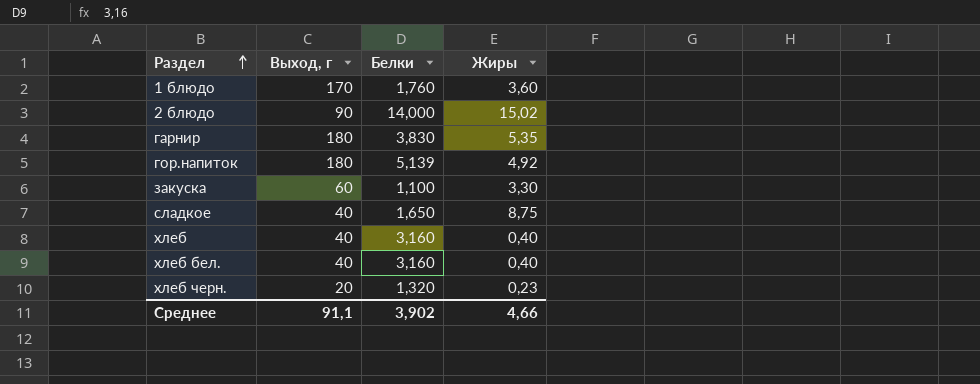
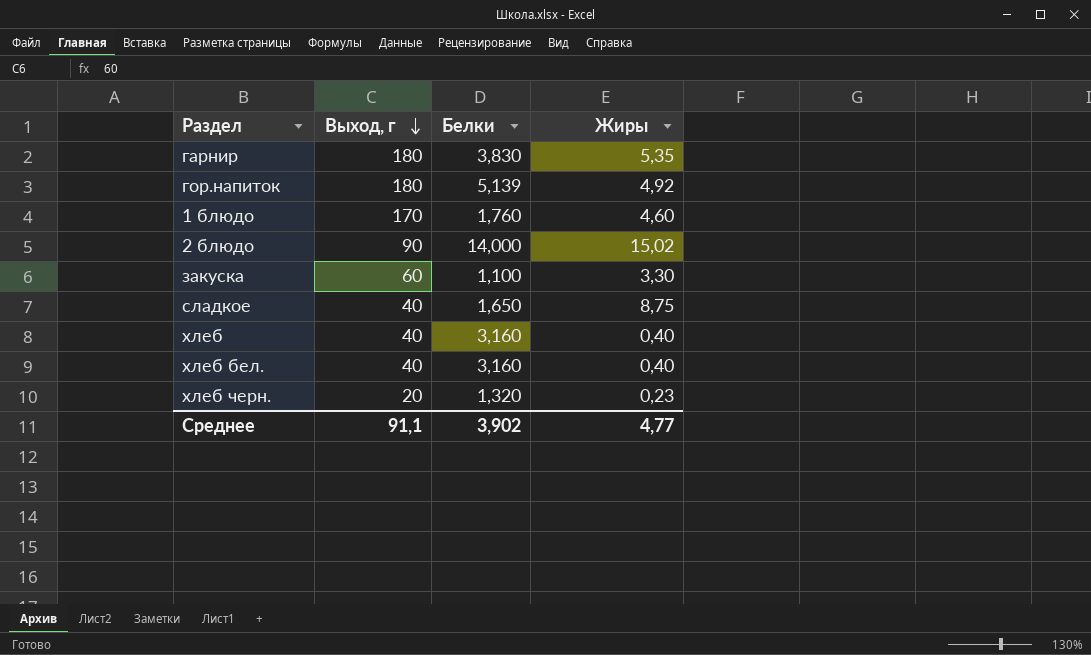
row order: Раздел ascending -> Выход, г descending
1 блюдо | Жиры: 3,60 -> 4,60
Среднее | Жиры: 4,66 -> 4,77

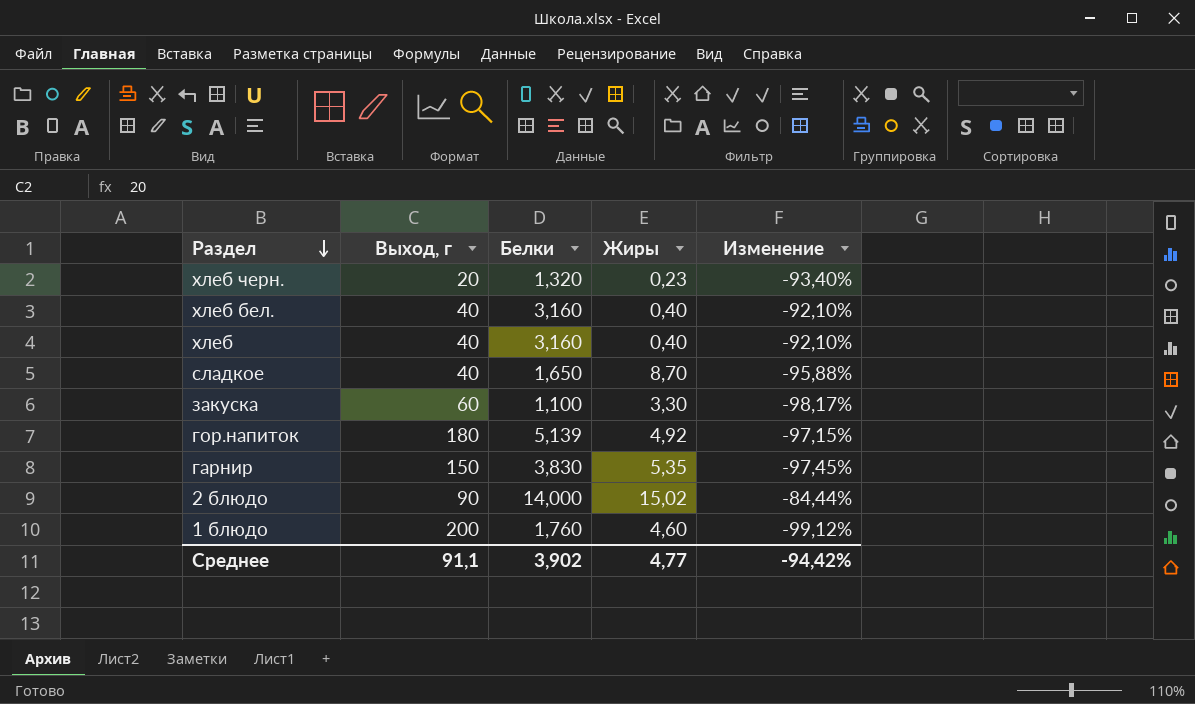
row order: Выход, г descending -> Раздел descending
column Изменение | formula: none -> ([Белки] - [Выход, г]) / [Выход, г]
сладкое | Жиры: 8,75 -> 8,70
гарнир | Выход, г: 180 -> 150
1 блюдо | Выход, г: 170 -> 200

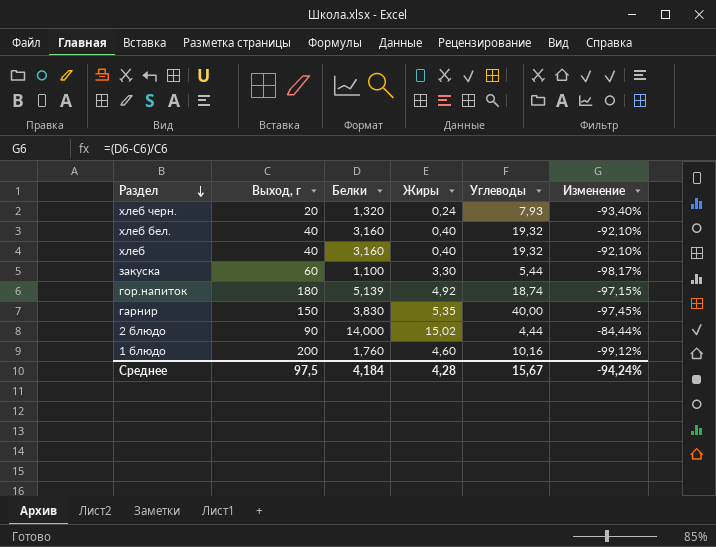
column Углеводы | position: none -> 5
row сладкое: 40 | 1,650 | 8,70 | -95,88% -> none
хлеб черн. | Жиры: 0,23 -> 0,24
Среднее | Выход, г: 91,1 -> 97,5
Среднее | Белки: 3,902 -> 4,184
Среднее | Жиры: 4,77 -> 4,28
Среднее | Изменение: -94,42% -> -94,24%

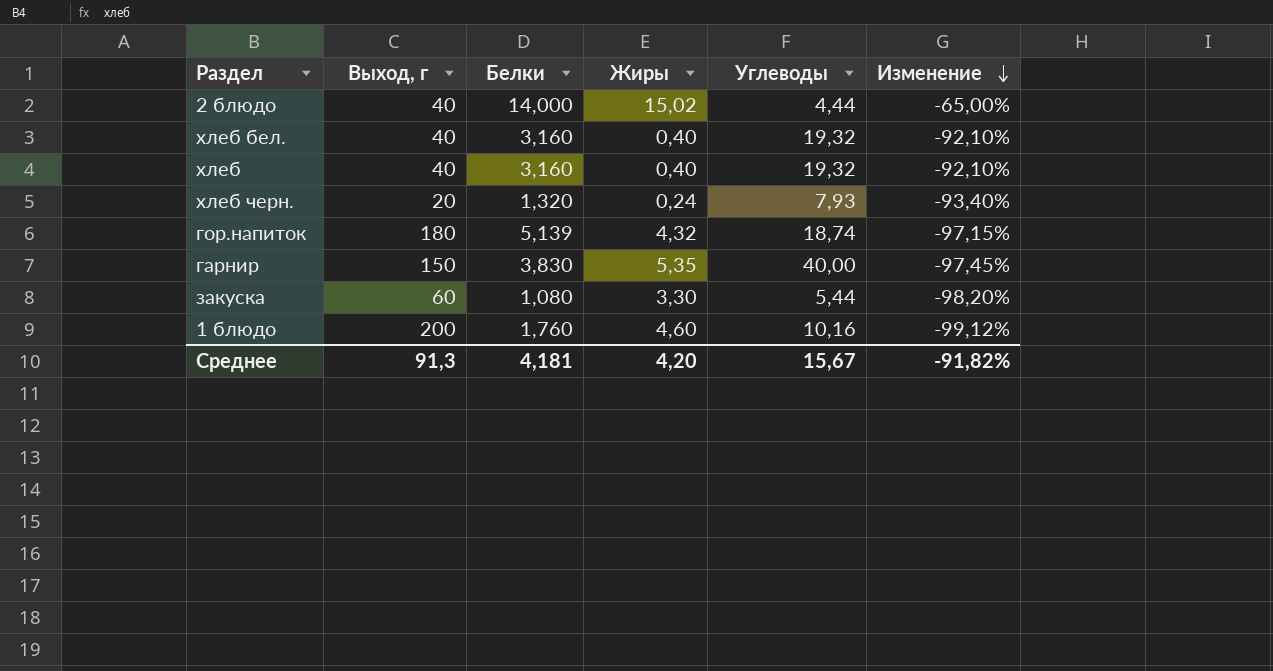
row order: Раздел descending -> Изменение descending
2 блюдо | Выход, г: 90 -> 40
2 блюдо | Изменение: -84,44% -> -65,00%
гор.напиток | Жиры: 4,92 -> 4,32
закуска | Белки: 1,100 -> 1,080
закуска | Изменение: -98,17% -> -98,20%
Среднее | Выход, г: 97,5 -> 91,3
Среднее | Белки: 4,184 -> 4,181
Среднее | Жиры: 4,28 -> 4,20
Среднее | Изменение: -94,24% -> -91,82%

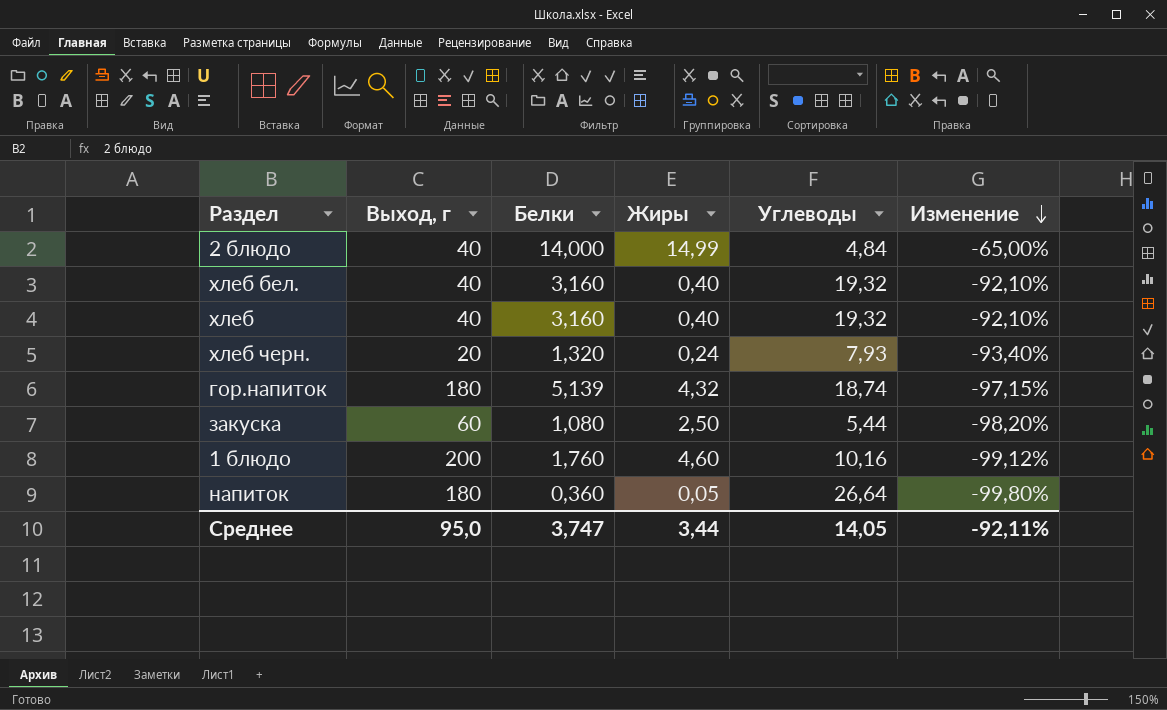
row гарнир: 150 | 3,830 | 5,35 | 40,00 | -97,45% -> none
2 блюдо | Жиры: 15,02 -> 14,99
2 блюдо | Углеводы: 4,44 -> 4,84
закуска | Жиры: 3,30 -> 2,50
row напиток: none -> 180 | 0,360 | 0,05 | 26,64 | -99,80%
Среднее | Выход, г: 91,3 -> 95,0
Среднее | Белки: 4,181 -> 3,747
Среднее | Жиры: 4,20 -> 3,44
Среднее | Углеводы: 15,67 -> 14,05
Среднее | Изменение: -91,82% -> -92,11%

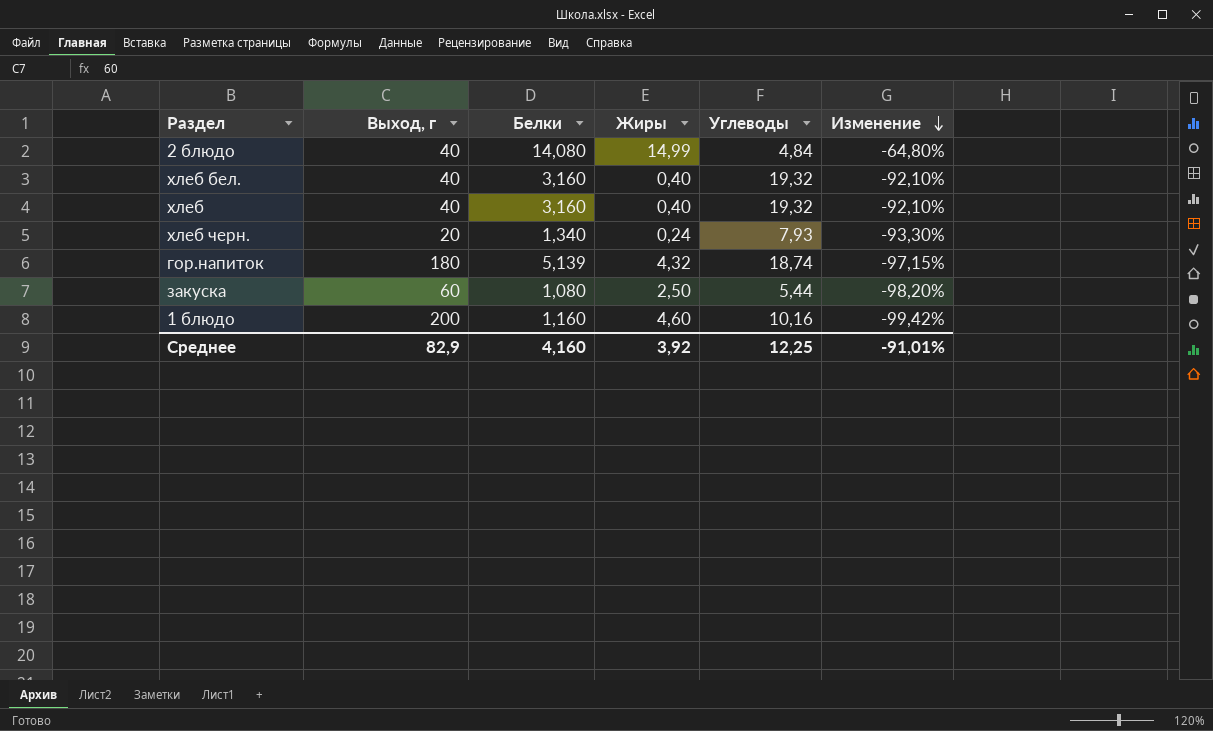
row напиток: 180 | 0,360 | 0,05 | 26,64 | -99,80% -> none
2 блюдо | Белки: 14,000 -> 14,080
2 блюдо | Изменение: -65,00% -> -64,80%
хлеб черн. | Белки: 1,320 -> 1,340
хлеб черн. | Изменение: -93,40% -> -93,30%
1 блюдо | Белки: 1,760 -> 1,160
1 блюдо | Изменение: -99,12% -> -99,42%
Среднее | Выход, г: 95,0 -> 82,9
Среднее | Белки: 3,747 -> 4,160
Среднее | Жиры: 3,44 -> 3,92
Среднее | Углеводы: 14,05 -> 12,25
Среднее | Изменение: -92,11% -> -91,01%

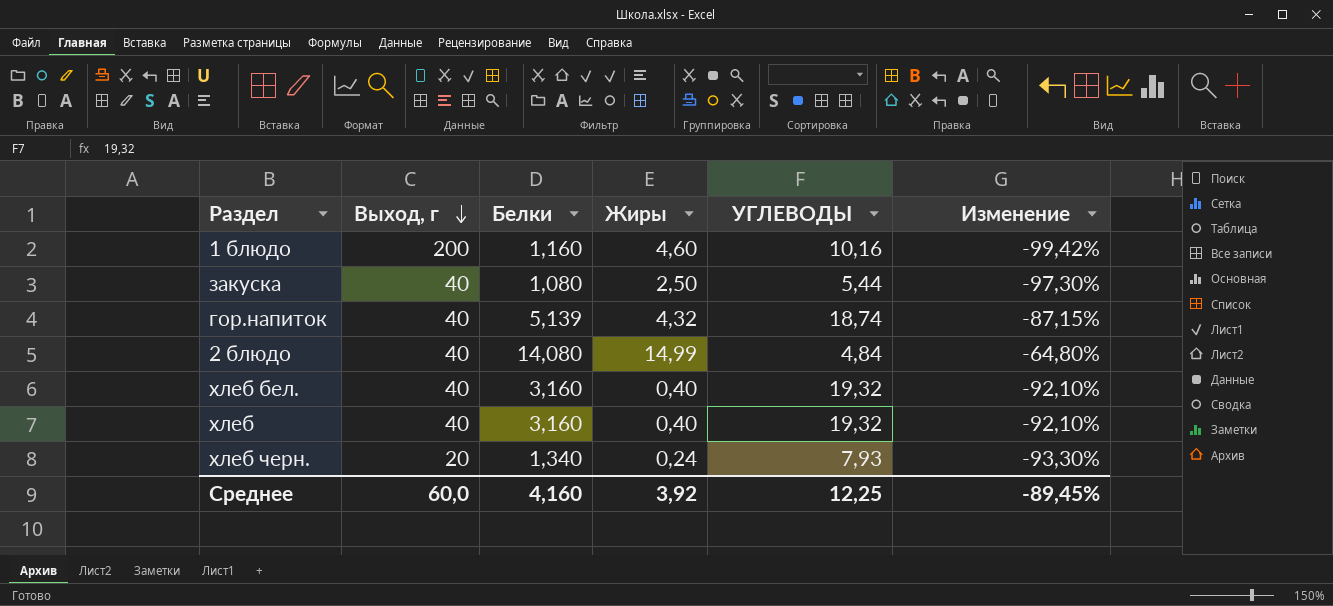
row order: Изменение descending -> Выход, г descending
column name: Углеводы -> УГЛЕВОДЫ
закуска | Выход, г: 60 -> 40
закуска | Изменение: -98,20% -> -97,30%
гор.напиток | Выход, г: 180 -> 40
гор.напиток | Изменение: -97,15% -> -87,15%
Среднее | Выход, г: 82,9 -> 60,0
Среднее | Изменение: -91,01% -> -89,45%

